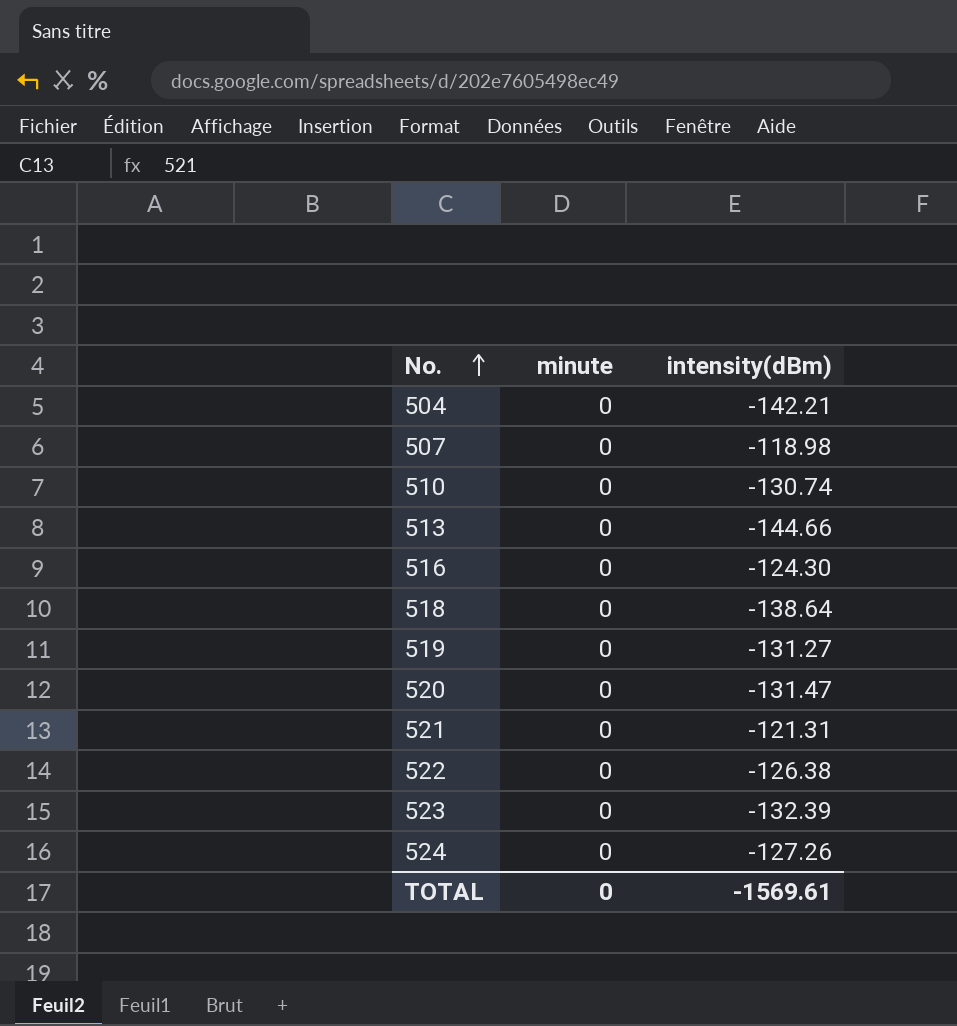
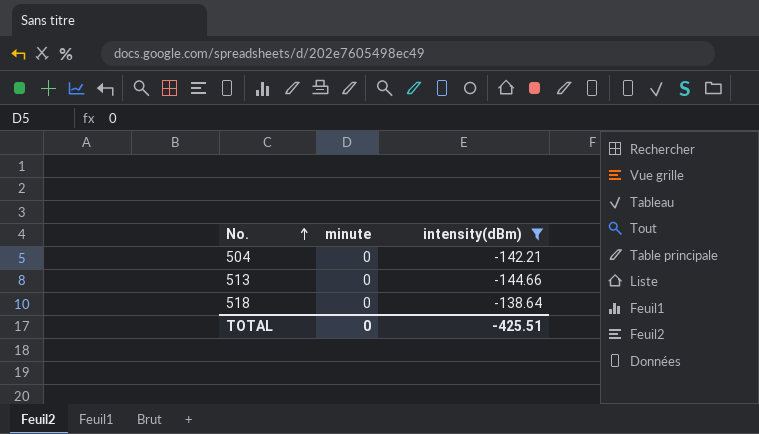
filter: none -> intensity(dBm) <= -138.64
TOTAL | intensity(dBm): -1569.61 -> -425.51

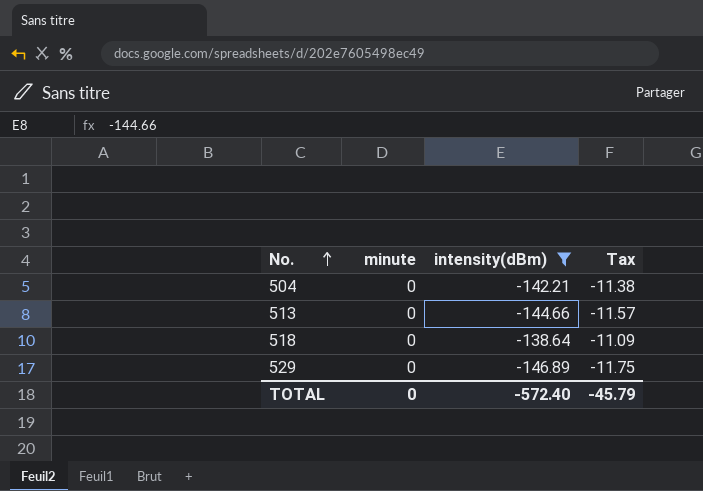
column Tax | formula: none -> [intensity(dBm)] * 0.08
row 529: none -> 0 | -146.89 | -11.75
TOTAL | intensity(dBm): -425.51 -> -572.40

